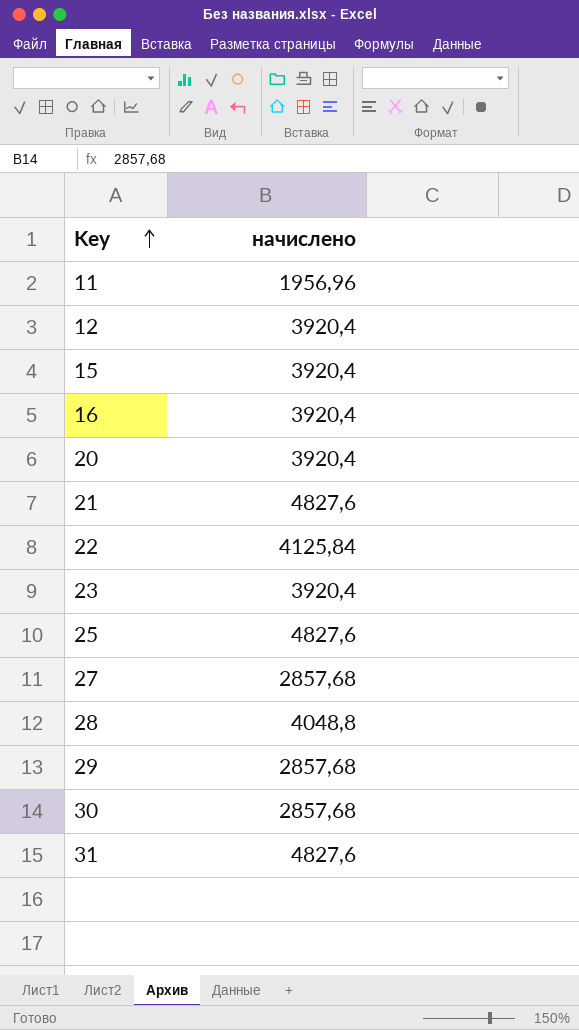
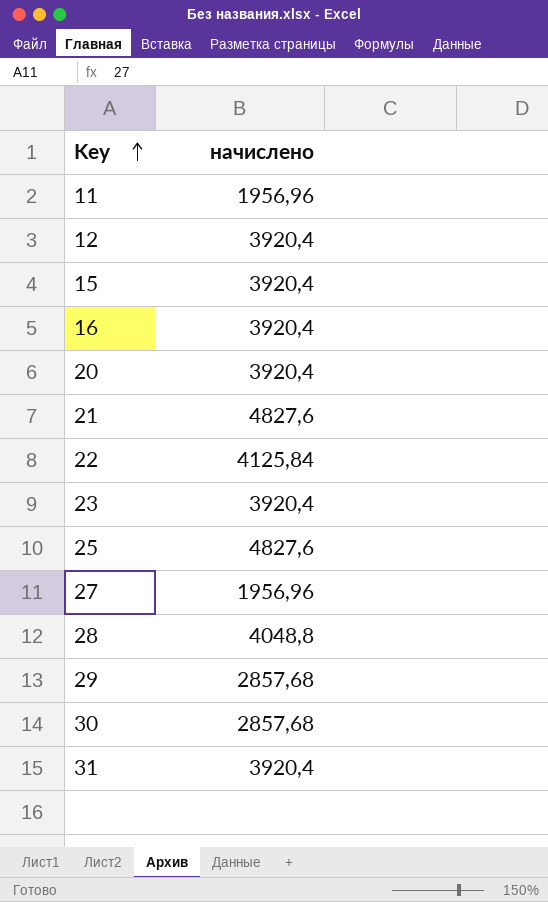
27 | начислено: 2857,68 -> 1956,96
31 | начислено: 4827,6 -> 3920,4

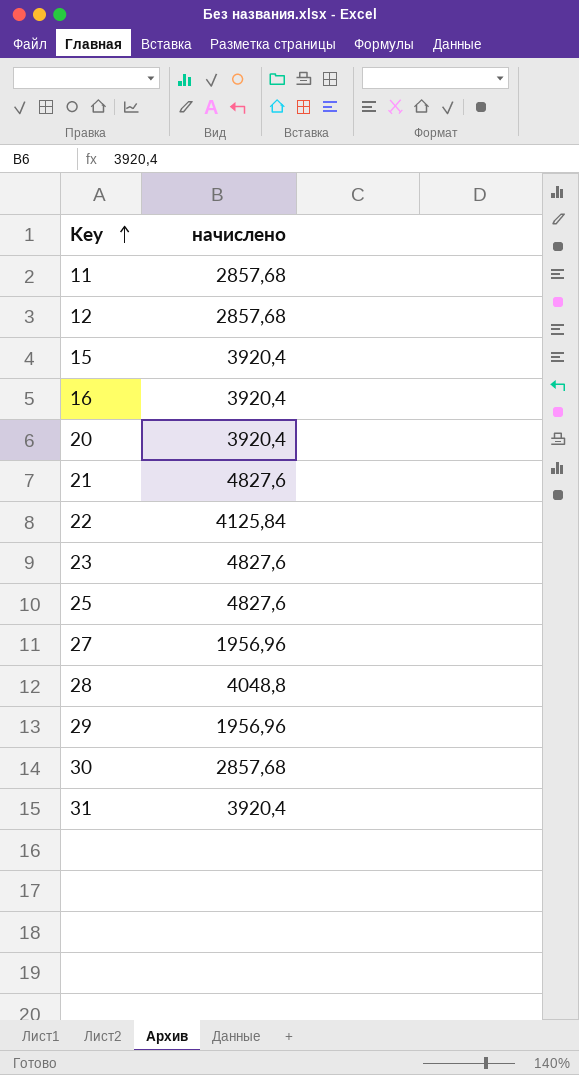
11 | начислено: 1956,96 -> 2857,68
12 | начислено: 3920,4 -> 2857,68
23 | начислено: 3920,4 -> 4827,6
29 | начислено: 2857,68 -> 1956,96

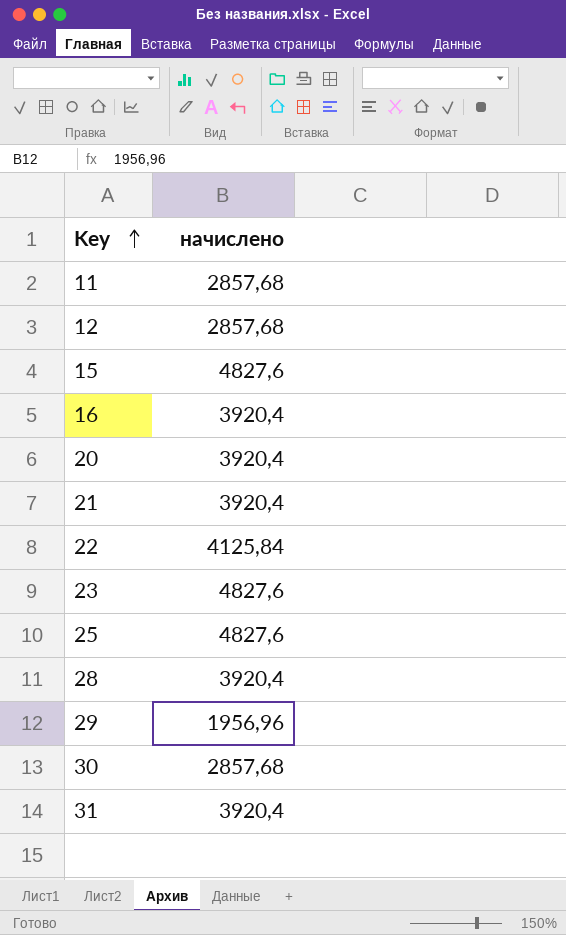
row 27: 1956,96 -> none
15 | начислено: 3920,4 -> 4827,6
21 | начислено: 4827,6 -> 3920,4
28 | начислено: 4048,8 -> 3920,4

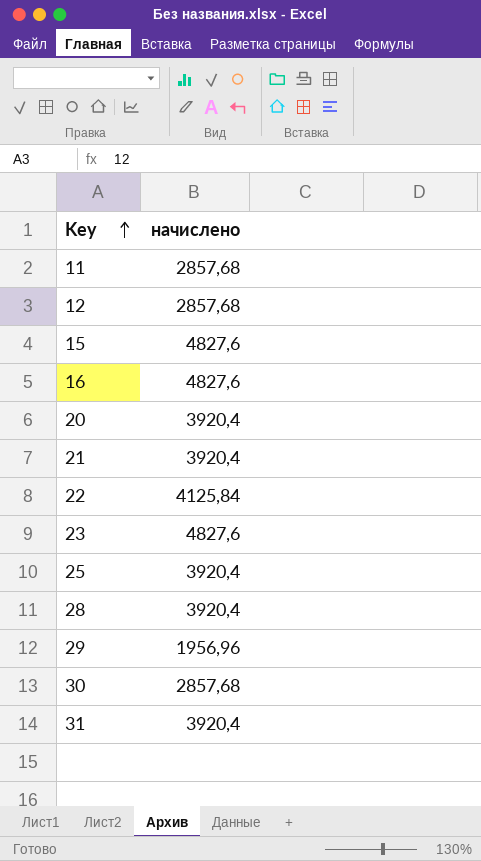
16 | начислено: 3920,4 -> 4827,6
25 | начислено: 4827,6 -> 3920,4

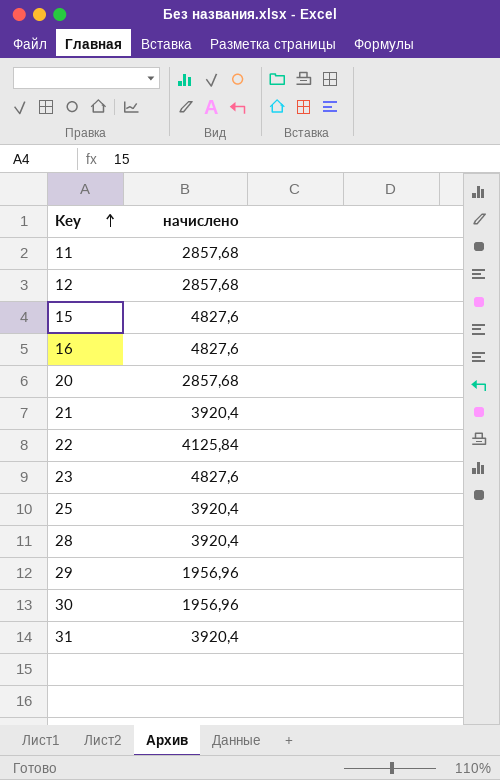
20 | начислено: 3920,4 -> 2857,68
30 | начислено: 2857,68 -> 1956,96

